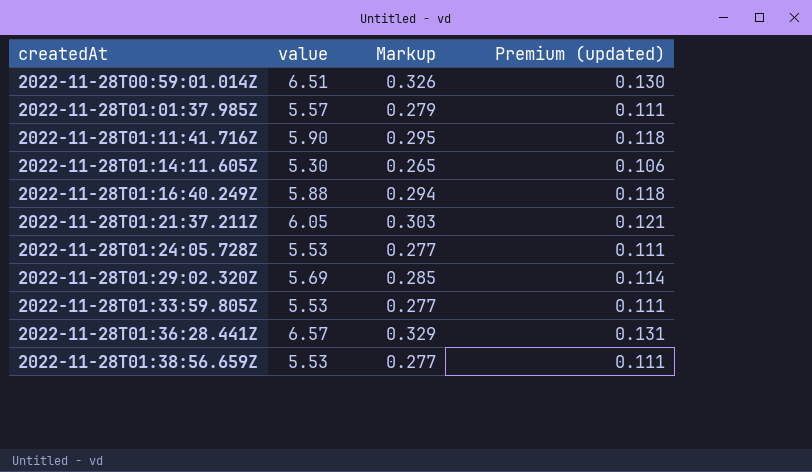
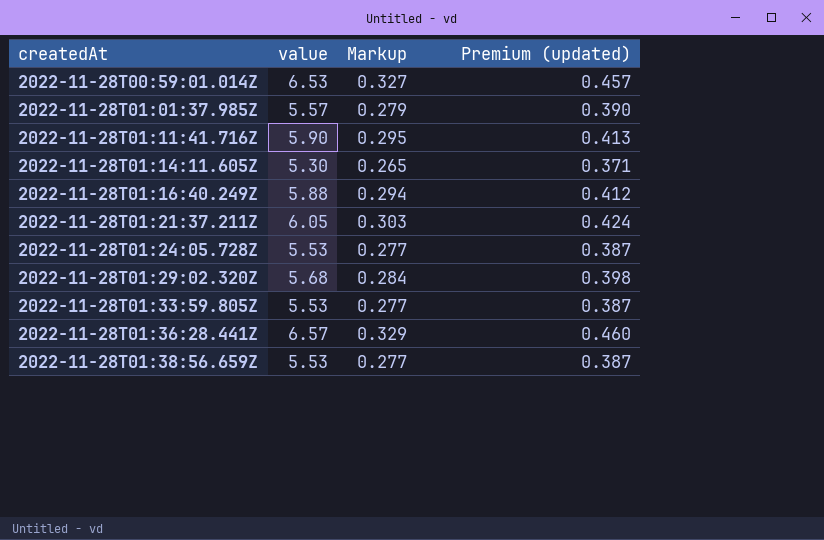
column Premium (updated) | formula: [value] * 0.02 -> [value] * 0.07
2022-11-28T00:59:01.014Z | value: 6.51 -> 6.53
2022-11-28T00:59:01.014Z | Markup: 0.326 -> 0.327
2022-11-28T01:29:02.320Z | value: 5.69 -> 5.68
2022-11-28T01:29:02.320Z | Markup: 0.285 -> 0.284

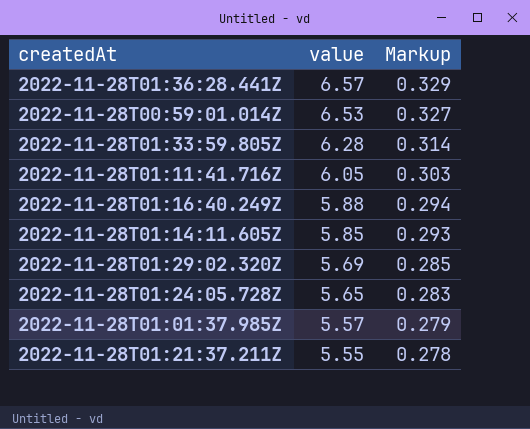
row order: createdAt ascending -> value descending
column Premium (updated) | formula: [value] * 0.07 -> none
row 2022-11-28T01:38:56.659Z: 5.53 | 0.277 | 0.387 -> none
2022-11-28T01:33:59.805Z | value: 5.53 -> 6.28
2022-11-28T01:33:59.805Z | Markup: 0.277 -> 0.314
2022-11-28T01:11:41.716Z | value: 5.90 -> 6.05
2022-11-28T01:11:41.716Z | Markup: 0.295 -> 0.303
2022-11-28T01:14:11.605Z | value: 5.30 -> 5.85
2022-11-28T01:14:11.605Z | Markup: 0.265 -> 0.293
2022-11-28T01:29:02.320Z | value: 5.68 -> 5.69
2022-11-28T01:29:02.320Z | Markup: 0.284 -> 0.285
2022-11-28T01:24:05.728Z | value: 5.53 -> 5.65
2022-11-28T01:24:05.728Z | Markup: 0.277 -> 0.283
2022-11-28T01:21:37.211Z | value: 6.05 -> 5.55
2022-11-28T01:21:37.211Z | Markup: 0.303 -> 0.278

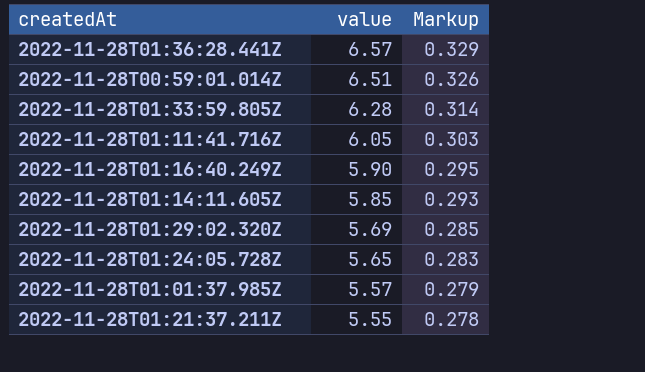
2022-11-28T00:59:01.014Z | value: 6.53 -> 6.51
2022-11-28T00:59:01.014Z | Markup: 0.327 -> 0.326
2022-11-28T01:16:40.249Z | value: 5.88 -> 5.90
2022-11-28T01:16:40.249Z | Markup: 0.294 -> 0.295

